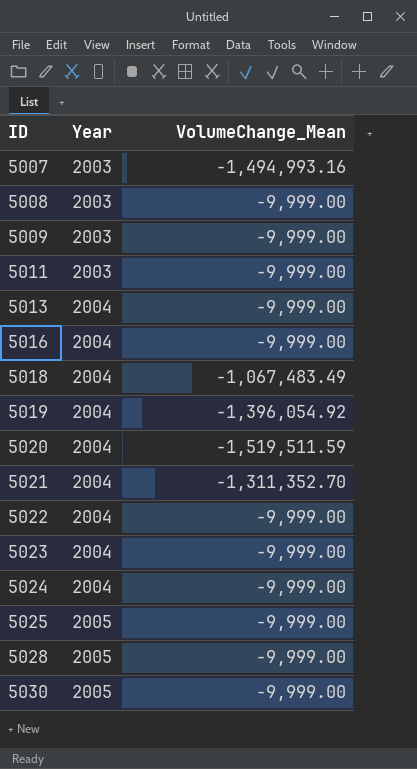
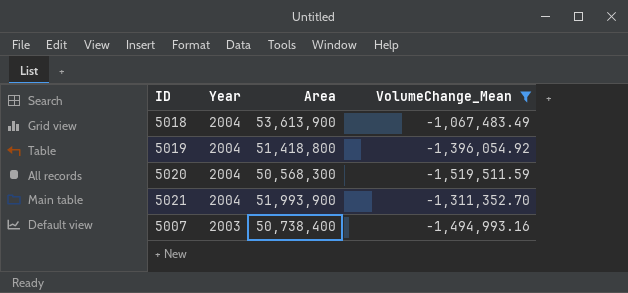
filter: none -> VolumeChange_Mean != -9,999.00
row order: ID ascending -> Year descending
column Area | position: none -> 3

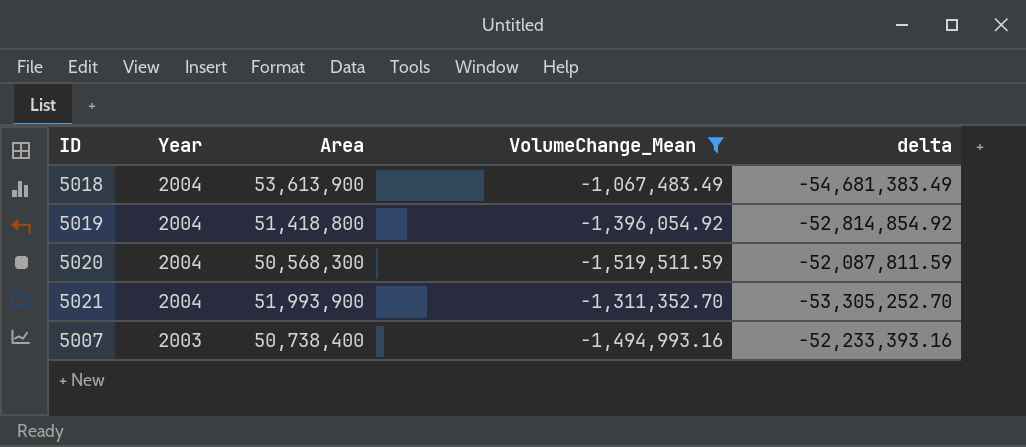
column delta | formula: none -> [VolumeChange_Mean] - [Area]

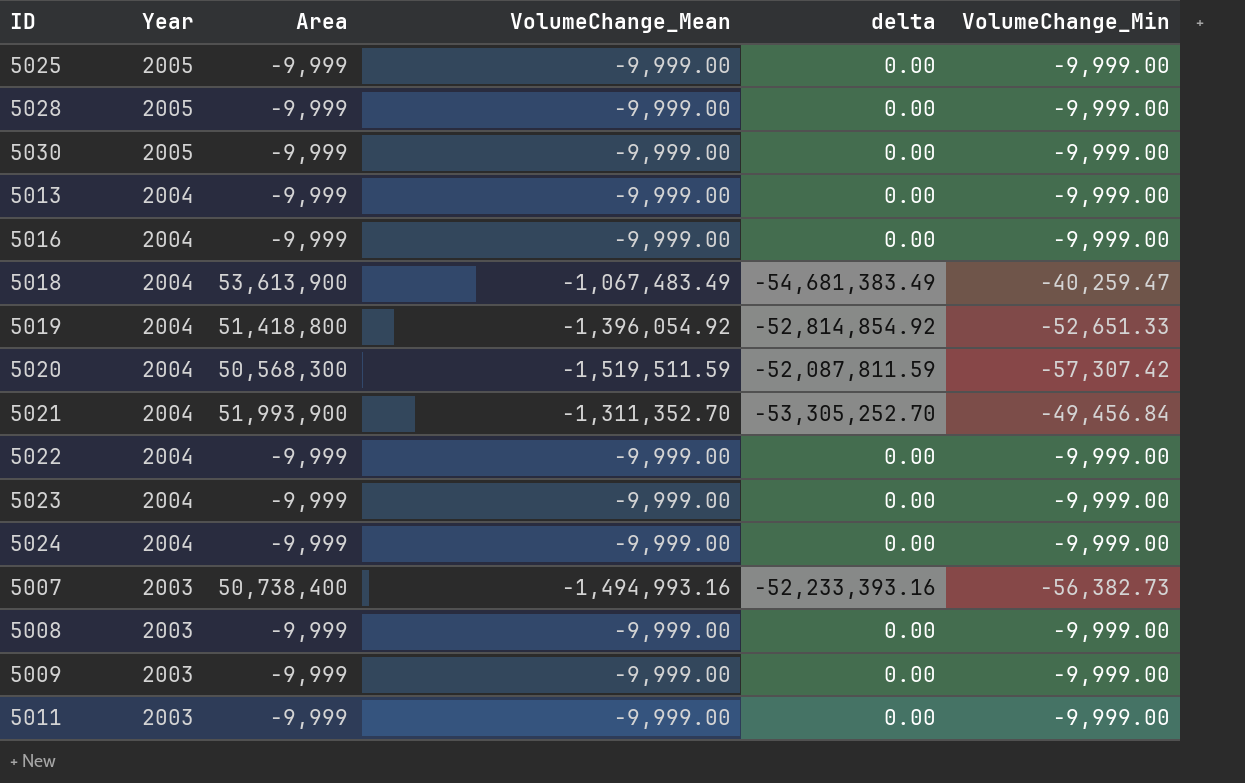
filter: VolumeChange_Mean != -9,999.00 -> none
column VolumeChange_Min | position: none -> 6

